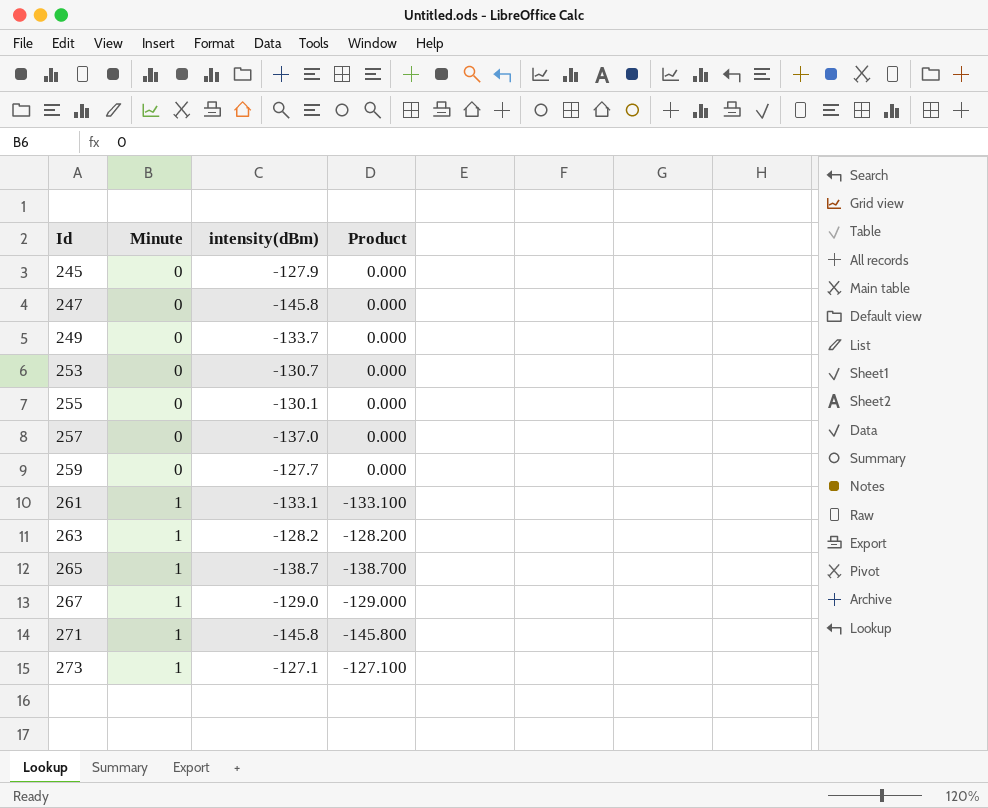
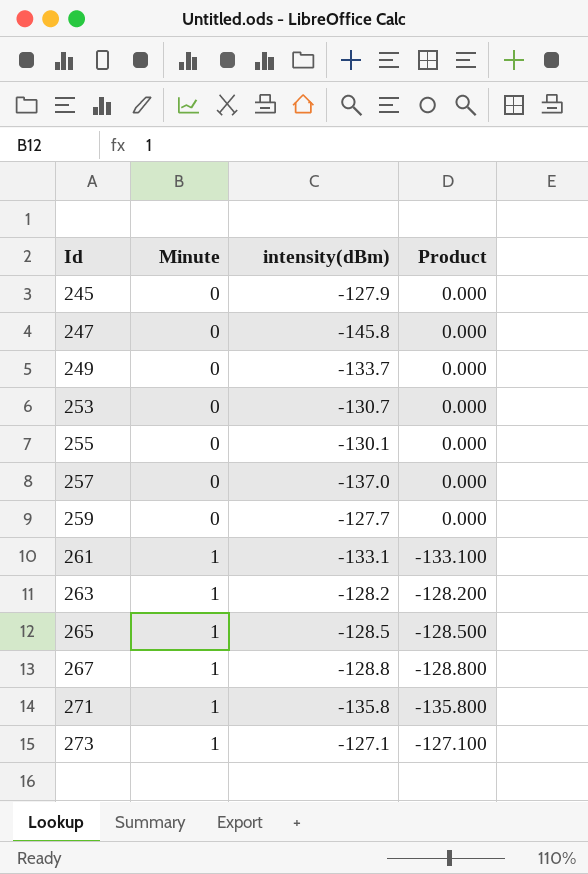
265 | intensity(dBm): -138.7 -> -128.5
265 | Product: -138.700 -> -128.500
267 | intensity(dBm): -129.0 -> -128.8
267 | Product: -129.000 -> -128.800
271 | intensity(dBm): -145.8 -> -135.8
271 | Product: -145.800 -> -135.800

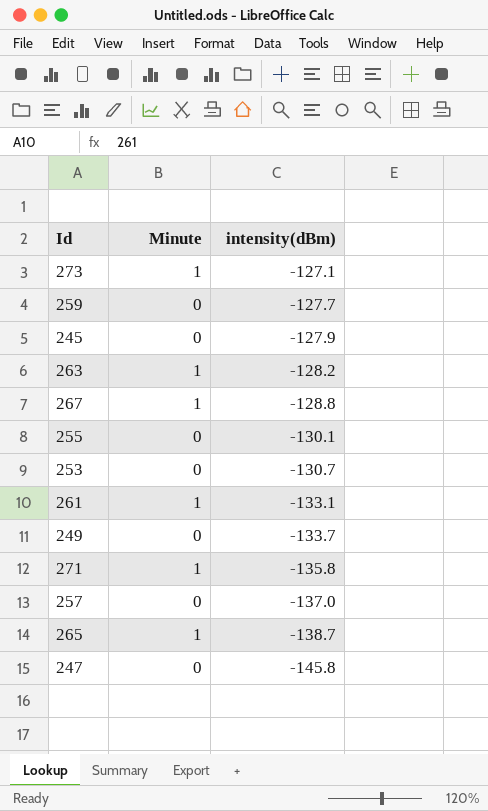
row order: Id ascending -> intensity(dBm) descending
column Product | formula: [Minute] * [intensity(dBm)] -> none
265 | intensity(dBm): -128.5 -> -138.7

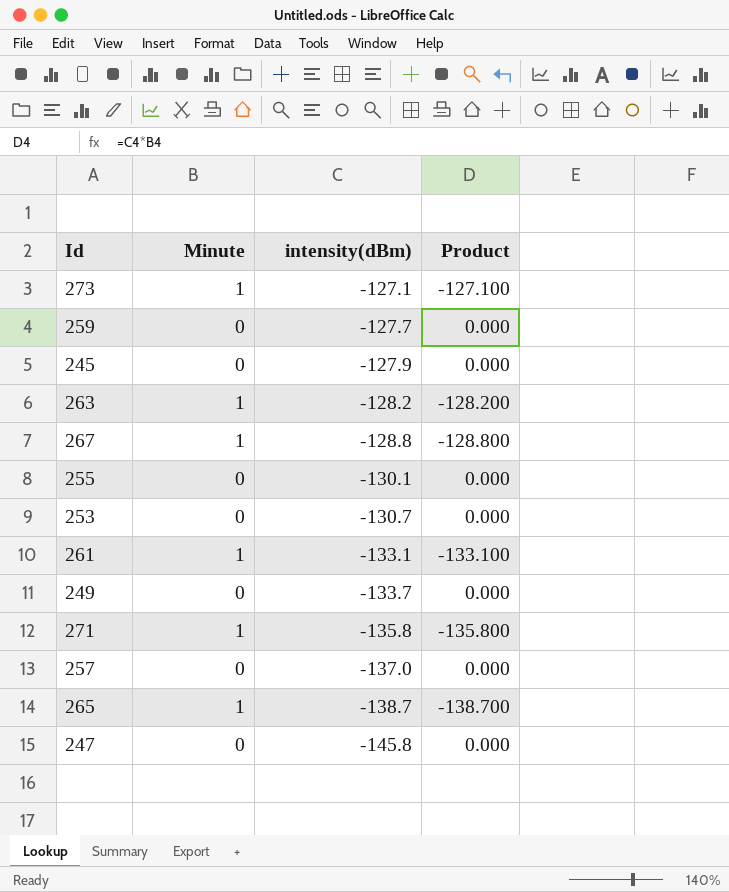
column Product | formula: none -> [Minute] * [intensity(dBm)]

